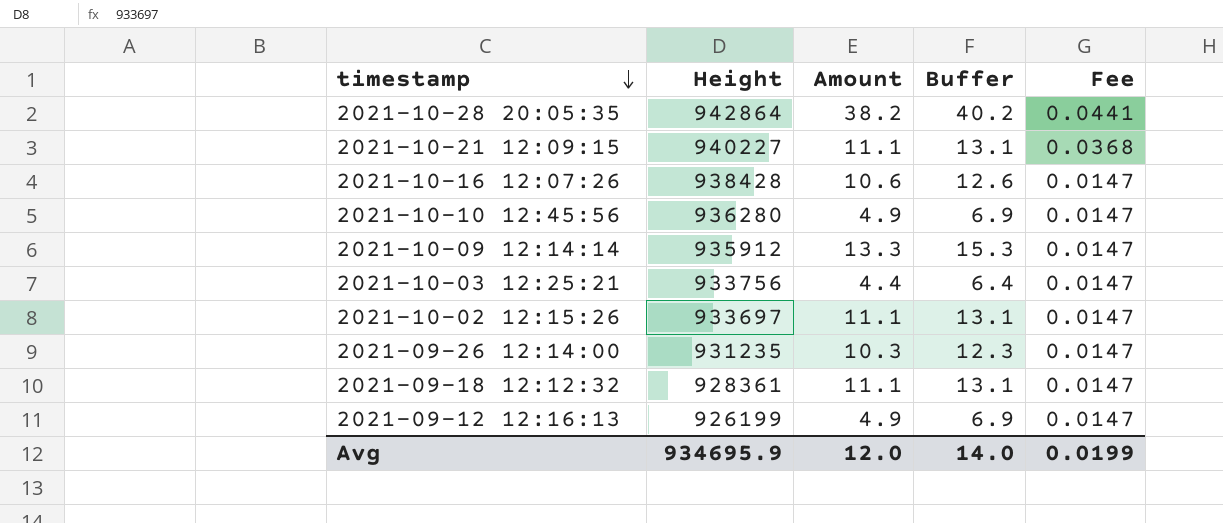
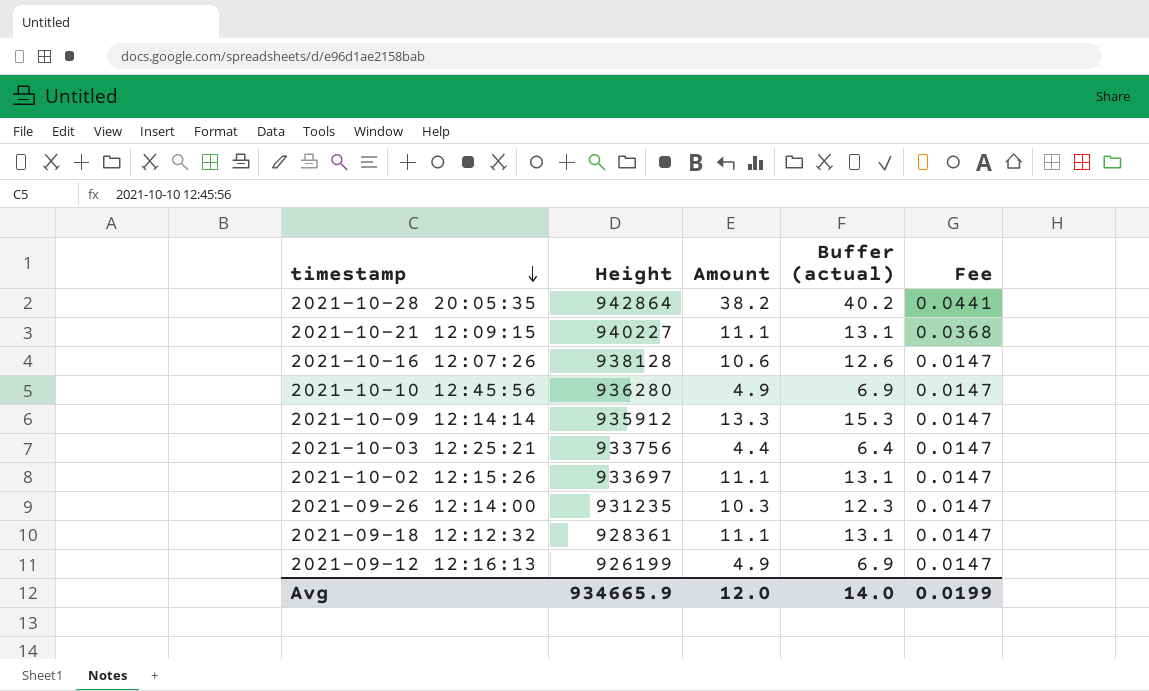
column name: Buffer -> Buffer (actual)
2021-10-16 12:07:26 | Height: 938428 -> 938128
Avg | Height: 934695.9 -> 934665.9

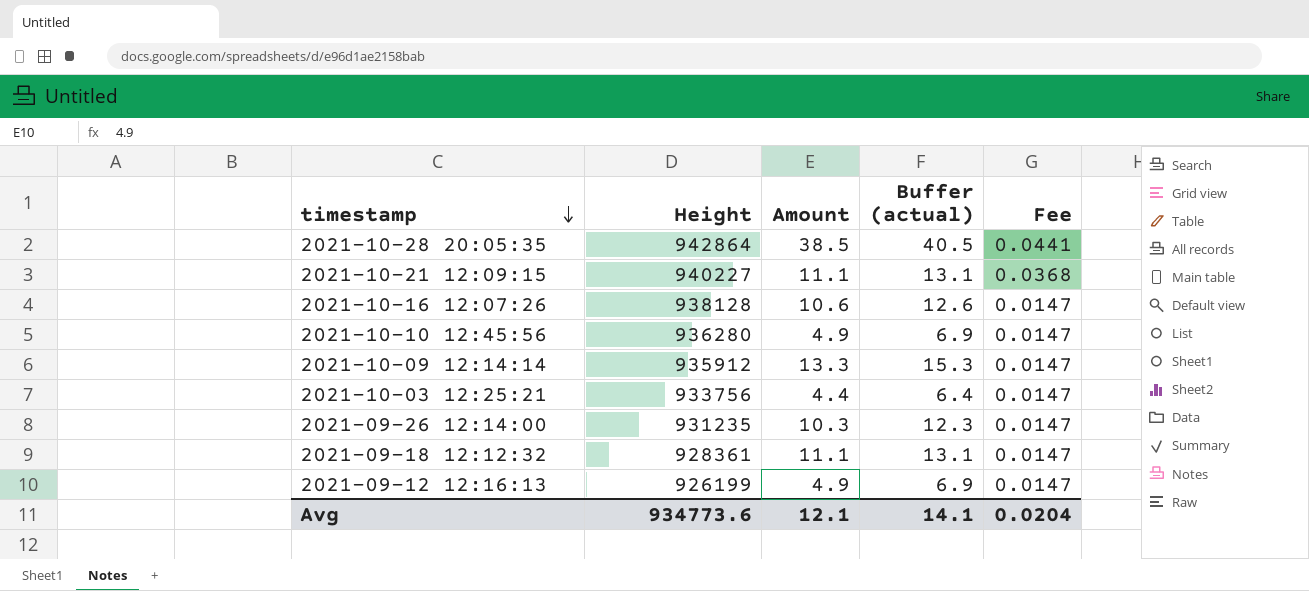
row 2021-10-02 12:15:26: 933697 | 11.1 | 13.1 | 0.0147 -> none
2021-10-28 20:05:35 | Amount: 38.2 -> 38.5
2021-10-28 20:05:35 | Buffer (actual): 40.2 -> 40.5
Avg | Height: 934665.9 -> 934773.6
Avg | Amount: 12.0 -> 12.1
Avg | Buffer (actual): 14.0 -> 14.1
Avg | Fee: 0.0199 -> 0.0204

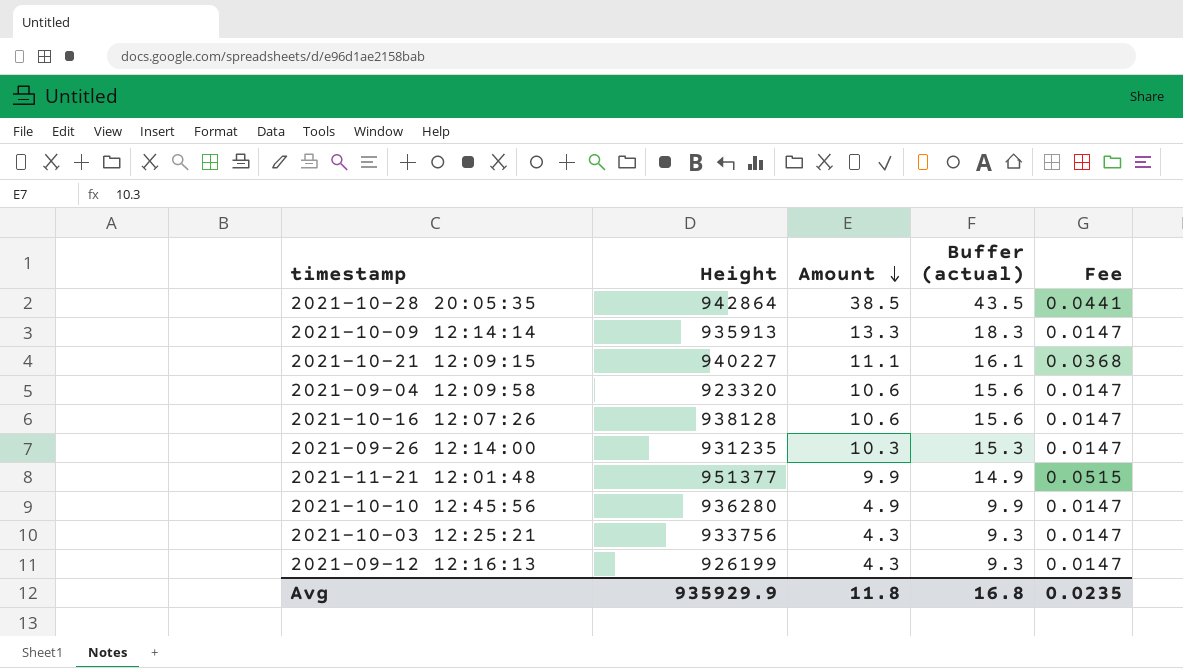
row order: timestamp descending -> Amount descending
column Buffer (actual) | formula: [Amount] + 2 -> [Amount] + 5
row 2021-09-18 12:12:32: 928361 | 11.1 | 13.1 | 0.0147 -> none
2021-10-09 12:14:14 | Height: 935912 -> 935913
row 2021-09-04 12:09:58: none -> 923320 | 10.6 | 15.6 | 0.0147
row 2021-11-21 12:01:48: none -> 951377 | 9.9 | 14.9 | 0.0515
2021-10-03 12:25:21 | Amount: 4.4 -> 4.3
2021-09-12 12:16:13 | Amount: 4.9 -> 4.3
Avg | Height: 934773.6 -> 935929.9
Avg | Amount: 12.1 -> 11.8
Avg | Buffer (actual): 14.1 -> 16.8
Avg | Fee: 0.0204 -> 0.0235

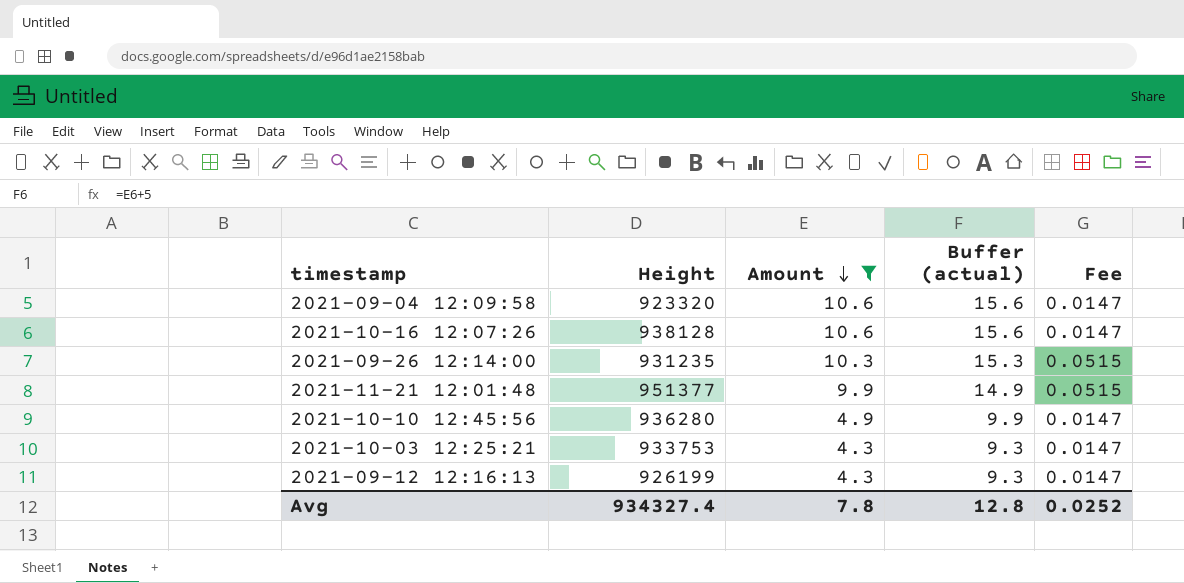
filter: none -> Amount <= 10.6
2021-09-26 12:14:00 | Fee: 0.0147 -> 0.0515
2021-10-03 12:25:21 | Height: 933756 -> 933753
Avg | Height: 935929.9 -> 934327.4
Avg | Amount: 11.8 -> 7.8
Avg | Buffer (actual): 16.8 -> 12.8
Avg | Fee: 0.0235 -> 0.0252

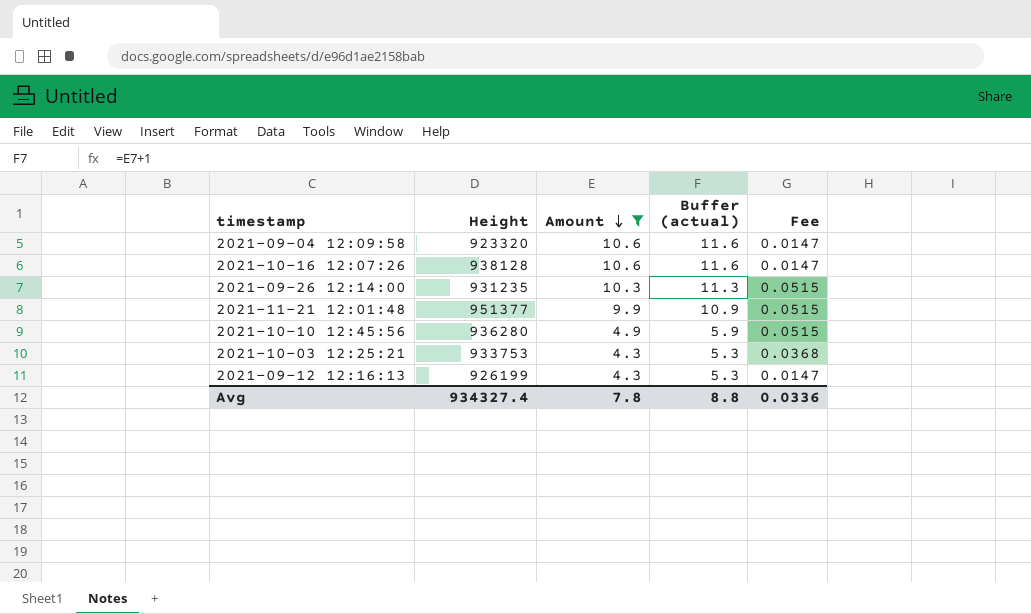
column Buffer (actual) | formula: [Amount] + 5 -> [Amount] + 1
2021-10-10 12:45:56 | Fee: 0.0147 -> 0.0515
2021-10-03 12:25:21 | Fee: 0.0147 -> 0.0368
Avg | Buffer (actual): 12.8 -> 8.8
Avg | Fee: 0.0252 -> 0.0336

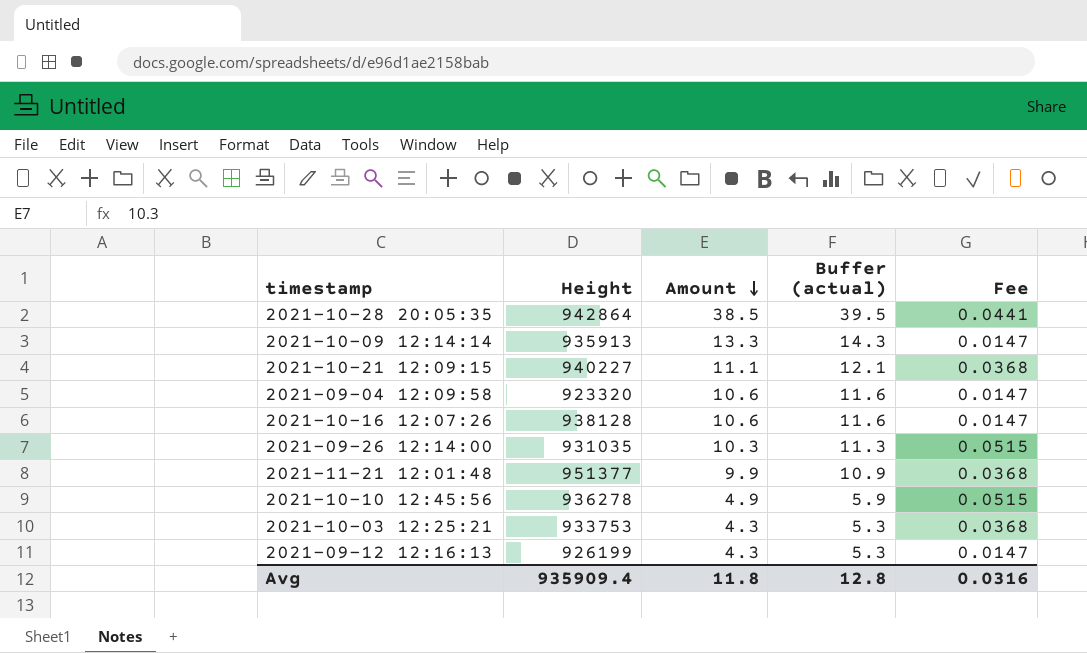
filter: Amount <= 10.6 -> none
2021-09-26 12:14:00 | Height: 931235 -> 931035
2021-11-21 12:01:48 | Fee: 0.0515 -> 0.0368
2021-10-10 12:45:56 | Height: 936280 -> 936278
Avg | Height: 934327.4 -> 935909.4
Avg | Amount: 7.8 -> 11.8
Avg | Buffer (actual): 8.8 -> 12.8
Avg | Fee: 0.0336 -> 0.0316

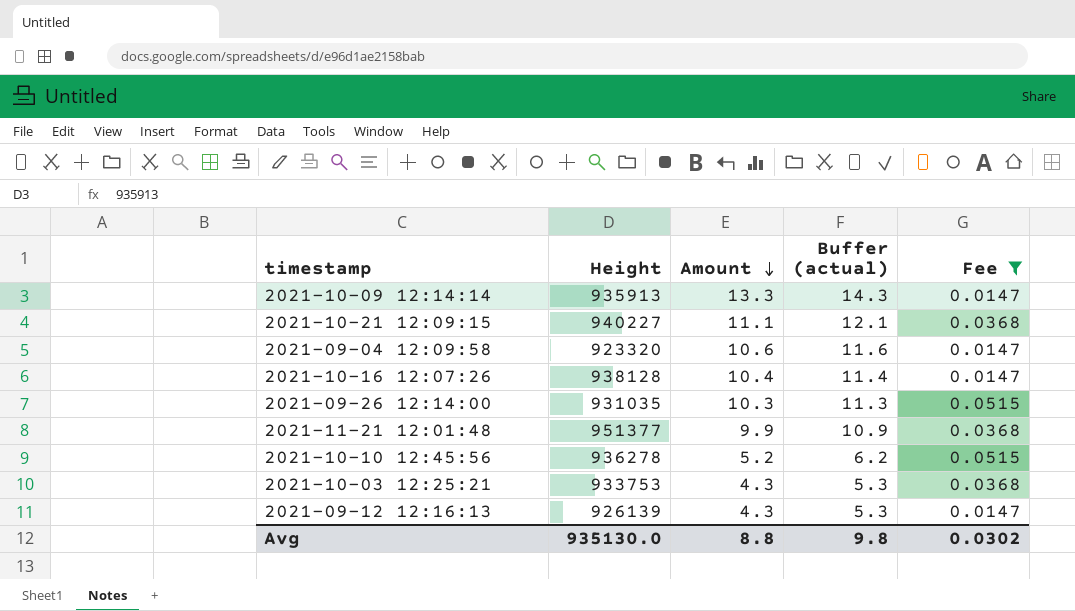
filter: none -> Fee != 0.0441
2021-10-16 12:07:26 | Amount: 10.6 -> 10.4
2021-10-16 12:07:26 | Buffer (actual): 11.6 -> 11.4
2021-10-10 12:45:56 | Amount: 4.9 -> 5.2
2021-10-10 12:45:56 | Buffer (actual): 5.9 -> 6.2
2021-09-12 12:16:13 | Height: 926199 -> 926139
Avg | Height: 935909.4 -> 935130.0
Avg | Amount: 11.8 -> 8.8
Avg | Buffer (actual): 12.8 -> 9.8
Avg | Fee: 0.0316 -> 0.0302

